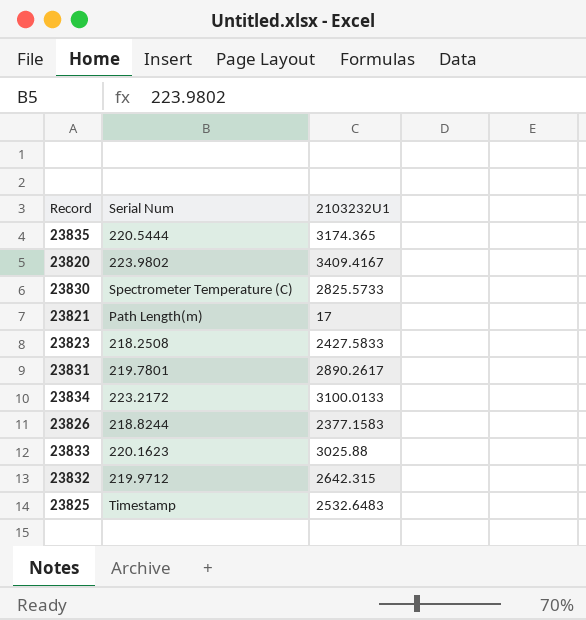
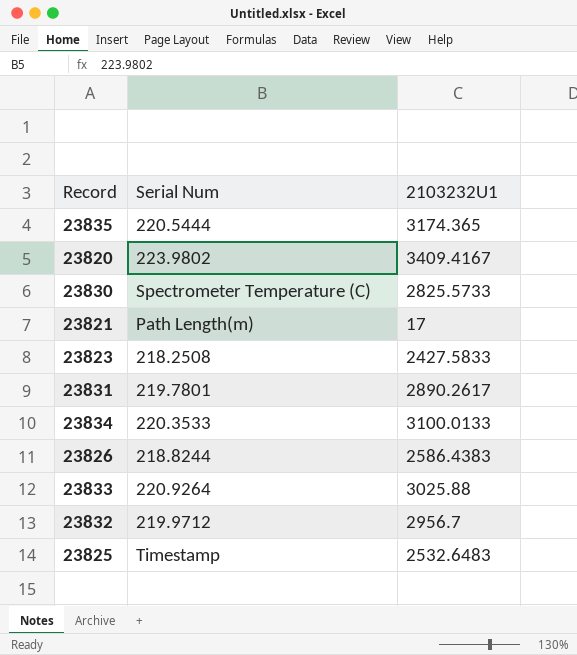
23834 | Serial Num: 223.2172 -> 220.3533
23826 | 2103232U1: 2377.1583 -> 2586.4383
23833 | Serial Num: 220.1623 -> 220.9264
23832 | 2103232U1: 2642.315 -> 2956.7

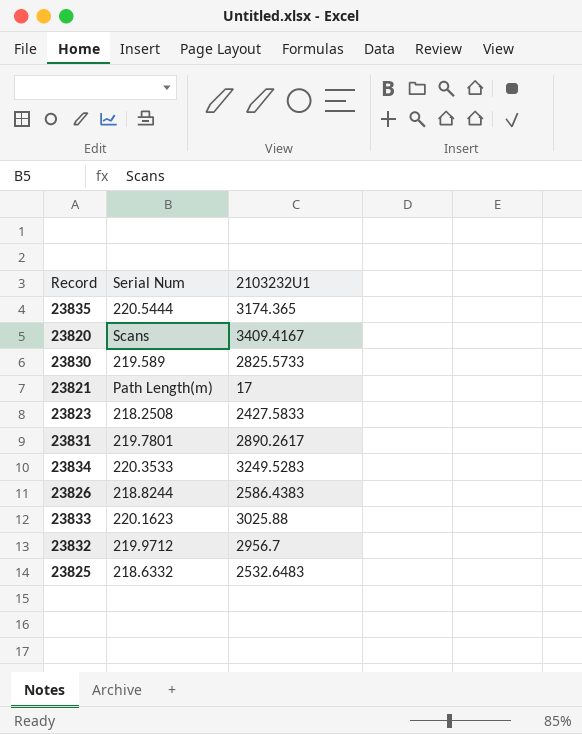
23820 | Serial Num: 223.9802 -> Scans
23830 | Serial Num: Spectrometer Temperature (C) -> 219.589
23834 | 2103232U1: 3100.0133 -> 3249.5283
23833 | Serial Num: 220.9264 -> 220.1623
23825 | Serial Num: Timestamp -> 218.6332

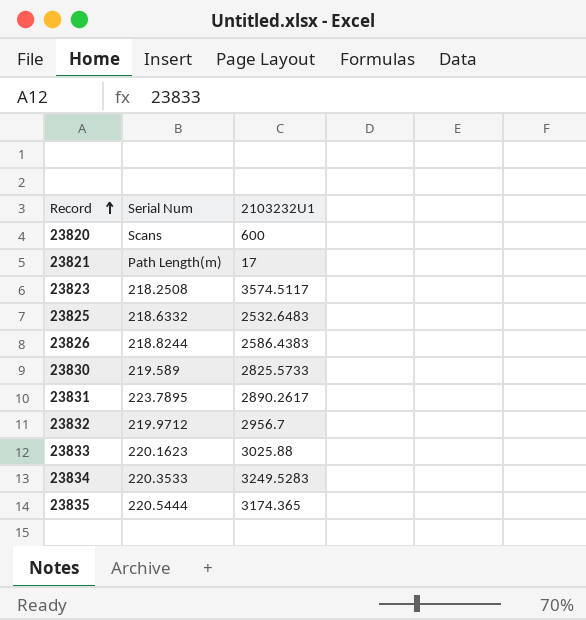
row order: none -> Record ascending
23820 | 2103232U1: 3409.4167 -> 600
23823 | 2103232U1: 2427.5833 -> 3574.5117
23831 | Serial Num: 219.7801 -> 223.7895

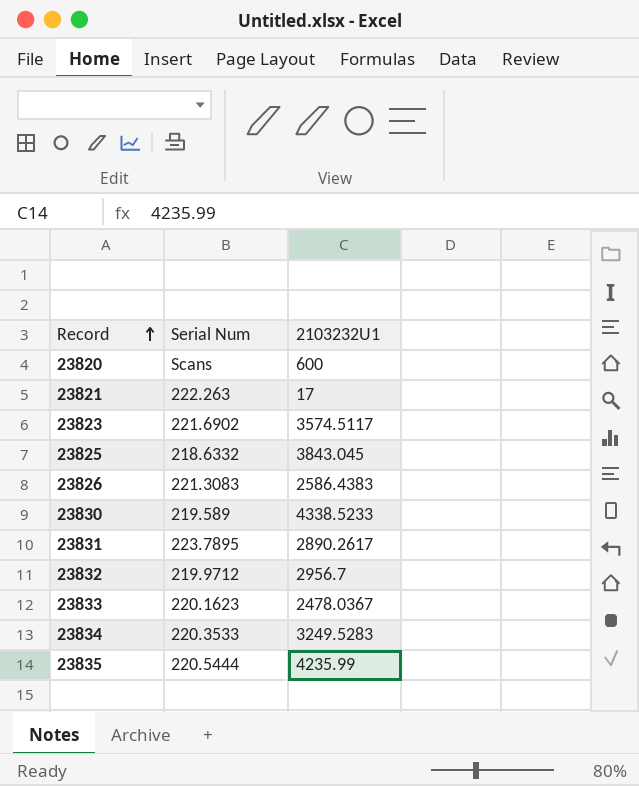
23821 | Serial Num: Path Length(m) -> 222.263
23823 | Serial Num: 218.2508 -> 221.6902
23825 | 2103232U1: 2532.6483 -> 3843.045
23826 | Serial Num: 218.8244 -> 221.3083
23830 | 2103232U1: 2825.5733 -> 4338.5233
23833 | 2103232U1: 3025.88 -> 2478.0367
23835 | 2103232U1: 3174.365 -> 4235.99

